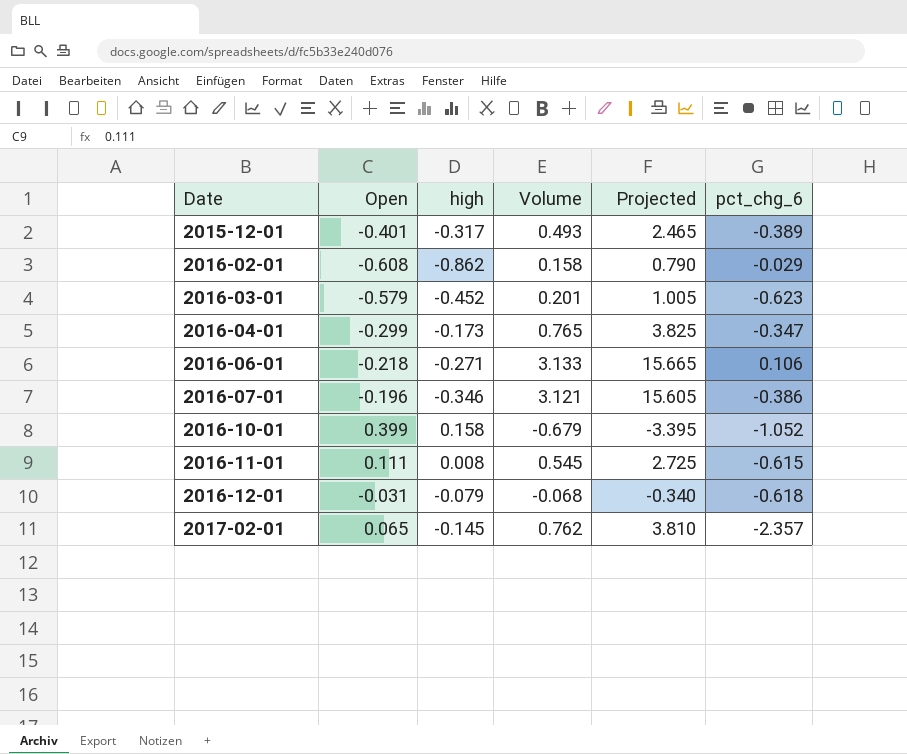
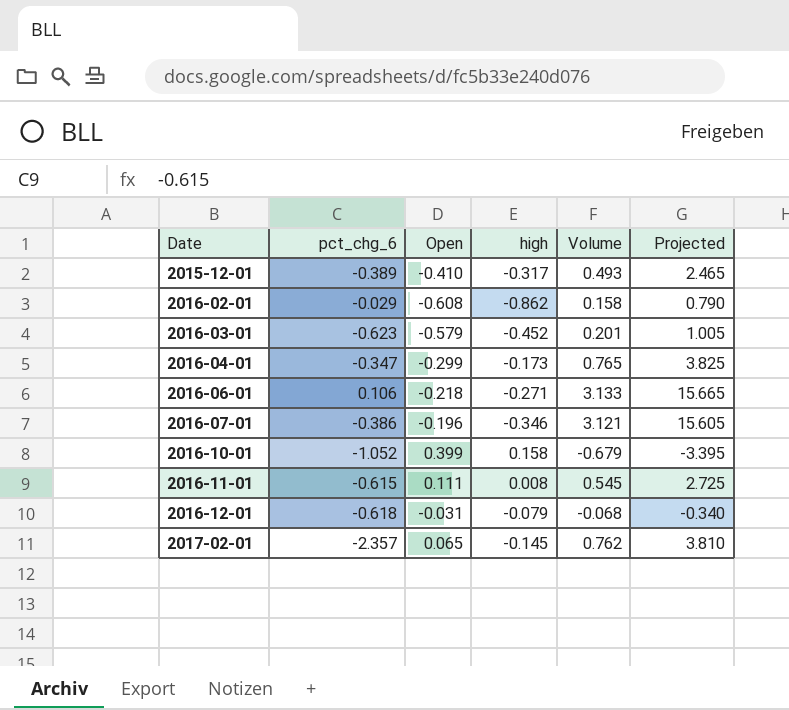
column pct_chg_6 | position: 6 -> 2
2015-12-01 | Open: -0.401 -> -0.410

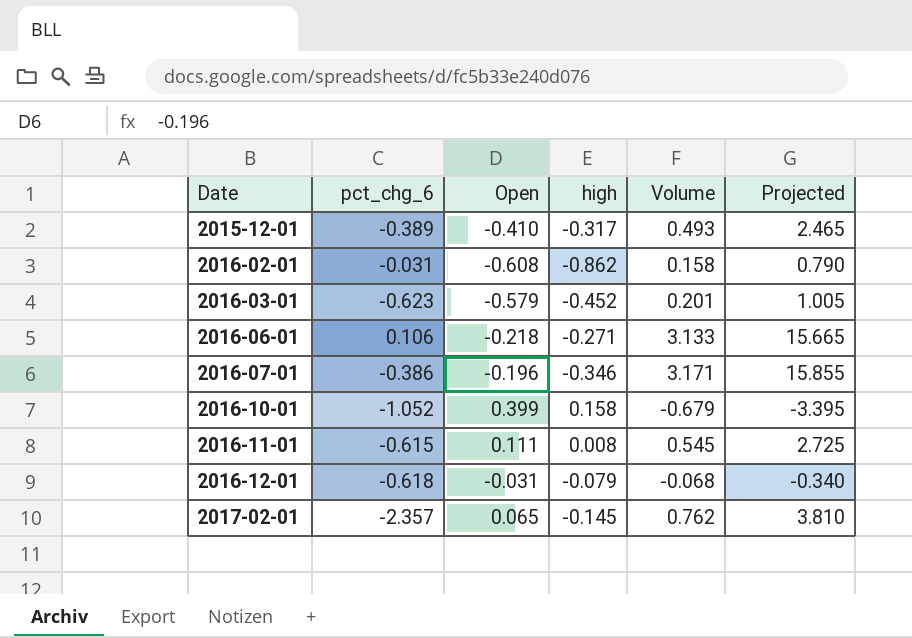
row 2016-04-01: -0.347 | -0.299 | -0.173 | 0.765 | 3.825 -> none
2016-02-01 | pct_chg_6: -0.029 -> -0.031
2016-07-01 | Volume: 3.121 -> 3.171
2016-07-01 | Projected: 15.605 -> 15.855

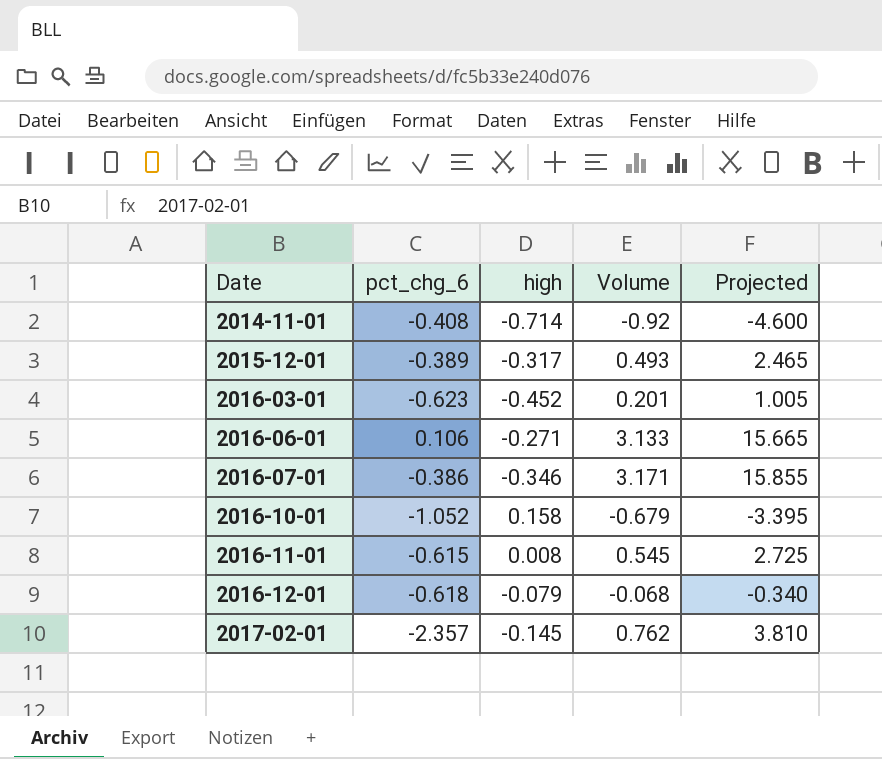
column Open | position: 3 -> none
row 2016-02-01: -0.031 | -0.608 | -0.862 | 0.158 | 0.790 -> none
row 2014-11-01: none -> -0.408 | -0.714 | -0.92 | -4.600

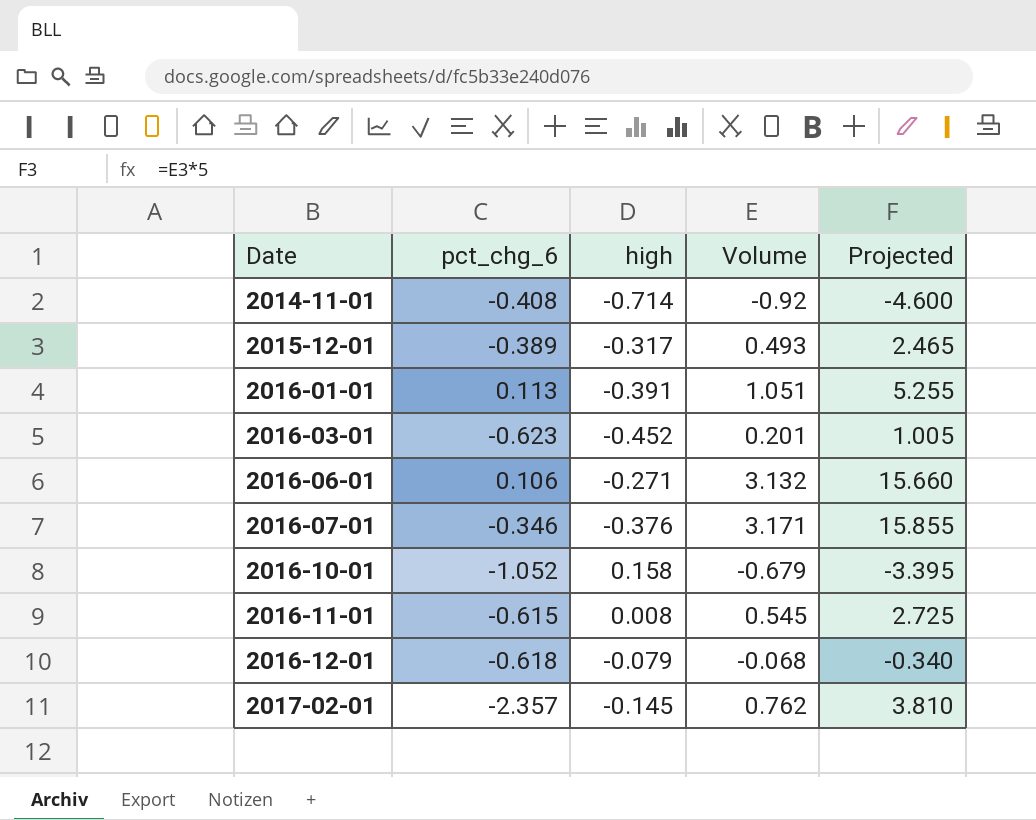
row 2016-01-01: none -> 0.113 | -0.391 | 1.051 | 5.255
2016-06-01 | Volume: 3.133 -> 3.132
2016-06-01 | Projected: 15.665 -> 15.660
2016-07-01 | pct_chg_6: -0.386 -> -0.346
2016-07-01 | high: -0.346 -> -0.376

